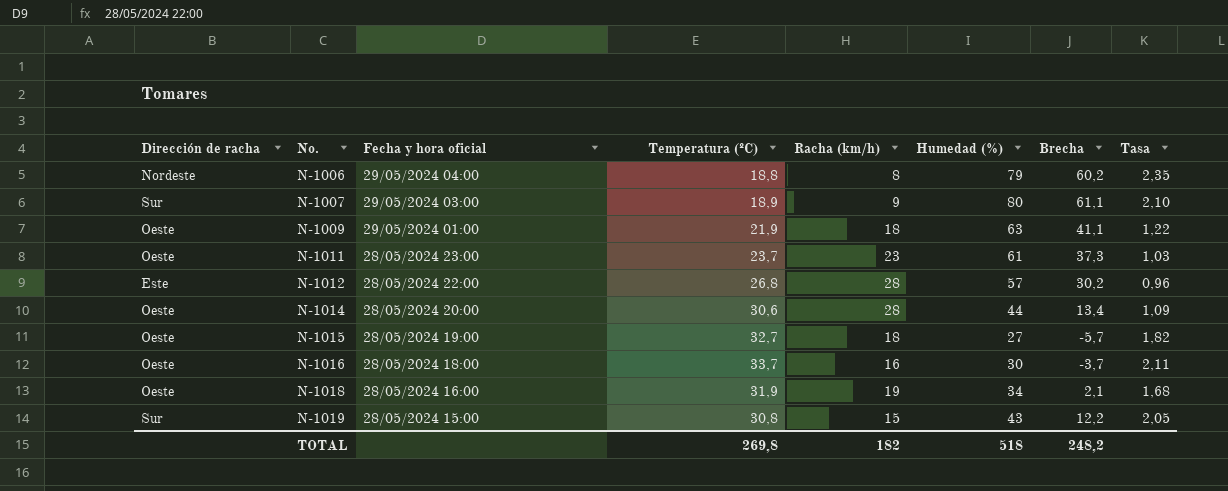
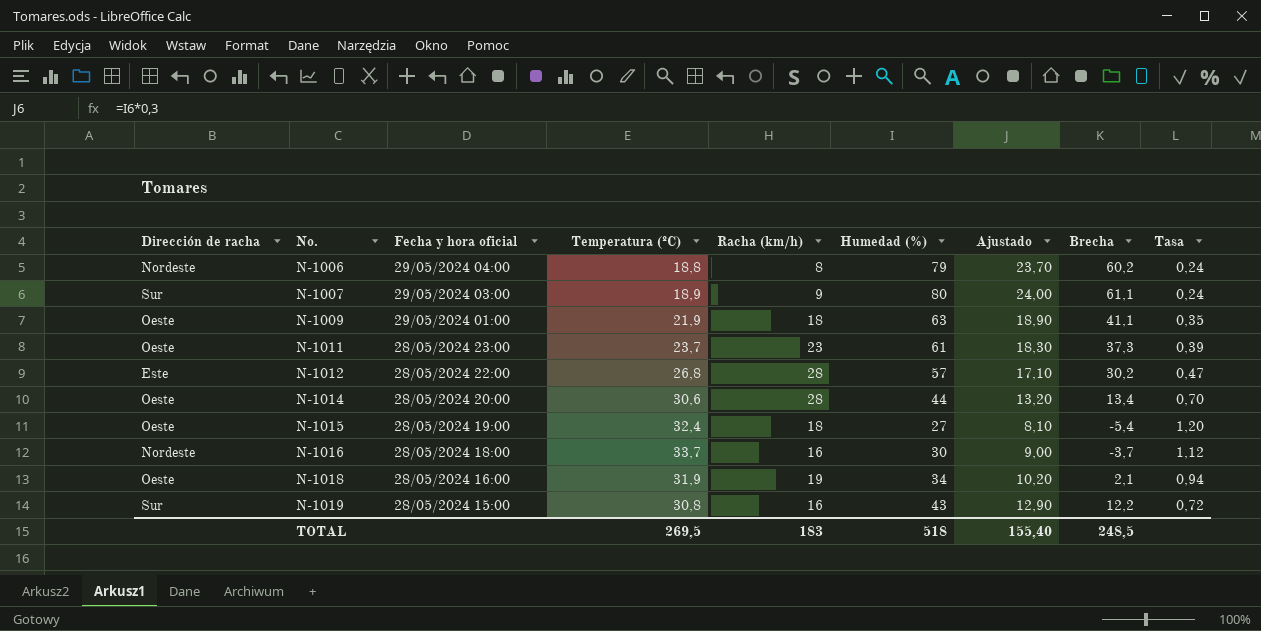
column Ajustado | formula: none -> [Humedad (%)] * 0,3
column Tasa | formula: [Temperatura (ºC)] / [Racha (km/h)] -> [Temperatura (ºC)] / [Humedad (%)]
N-1015 | Temperatura (ºC): 32,7 -> 32,4
N-1015 | Brecha: -5,7 -> -5,4
N-1016 | Dirección de racha: Oeste -> Nordeste
N-1019 | Racha (km/h): 15 -> 16
TOTAL | Temperatura (ºC): 269,8 -> 269,5
TOTAL | Racha (km/h): 182 -> 183
TOTAL | Brecha: 248,2 -> 248,5

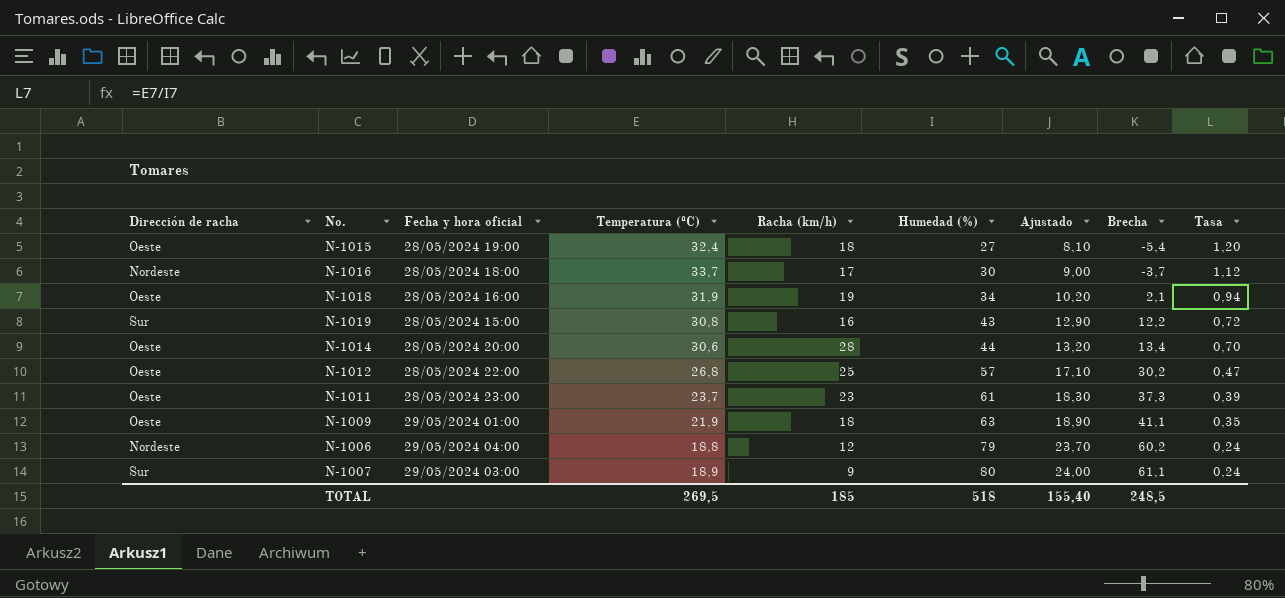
row order: No. ascending -> Humedad (%) ascending
N-1016 | Racha (km/h): 16 -> 17
N-1012 | Dirección de racha: Este -> Oeste
N-1012 | Racha (km/h): 28 -> 25
N-1006 | Racha (km/h): 8 -> 12
TOTAL | Racha (km/h): 183 -> 185

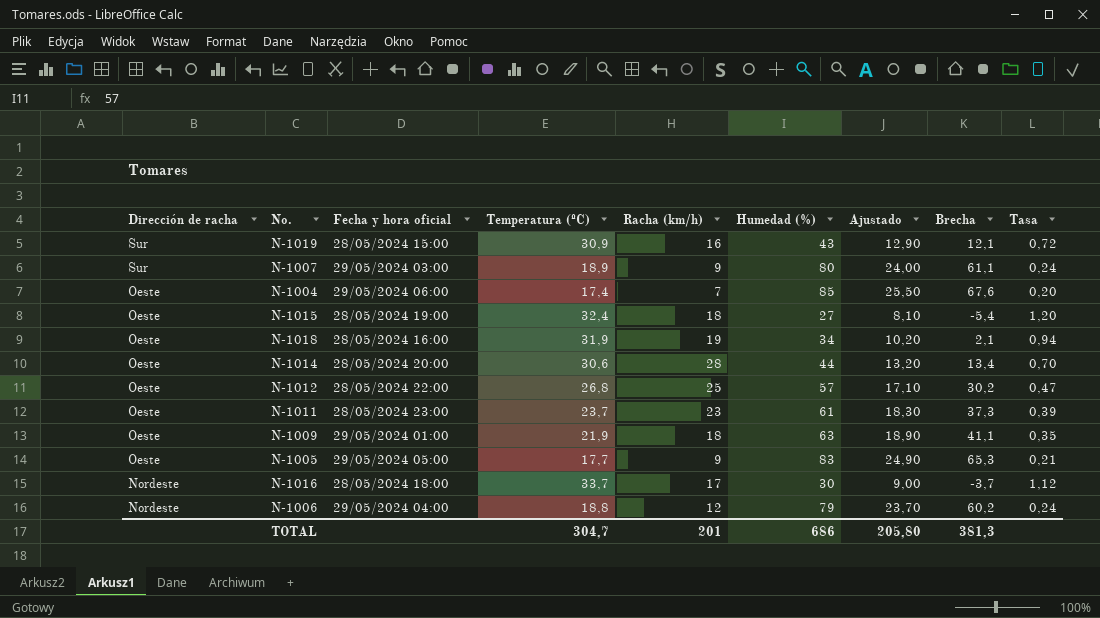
row order: Humedad (%) ascending -> Dirección de racha descending
N-1019 | Temperatura (ºC): 30,8 -> 30,9
N-1019 | Brecha: 12,2 -> 12,1
row N-1004: none -> Oeste | 29/05/2024 06:00 | 17,4 | 7 | 85 | 25,50 | 67,6 | 0,20
row N-1005: none -> Oeste | 29/05/2024 05:00 | 17,7 | 9 | 83 | 24,90 | 65,3 | 0,21
TOTAL | Temperatura (ºC): 269,5 -> 304,7
TOTAL | Racha (km/h): 185 -> 201
TOTAL | Humedad (%): 518 -> 686
TOTAL | Ajustado: 155,40 -> 205,80
TOTAL | Brecha: 248,5 -> 381,3

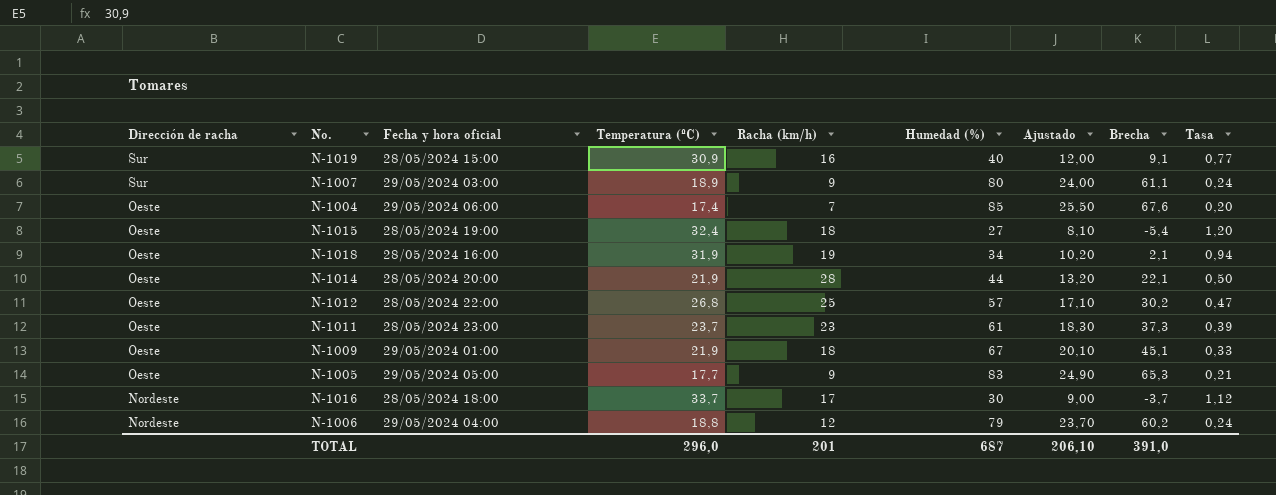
N-1019 | Humedad (%): 43 -> 40
N-1019 | Ajustado: 12,90 -> 12,00
N-1019 | Brecha: 12,1 -> 9,1
N-1019 | Tasa: 0,72 -> 0,77
N-1014 | Temperatura (ºC): 30,6 -> 21,9
N-1014 | Brecha: 13,4 -> 22,1
N-1014 | Tasa: 0,70 -> 0,50
N-1009 | Humedad (%): 63 -> 67
N-1009 | Ajustado: 18,90 -> 20,10
N-1009 | Brecha: 41,1 -> 45,1
N-1009 | Tasa: 0,35 -> 0,33
TOTAL | Temperatura (ºC): 304,7 -> 296,0
TOTAL | Humedad (%): 686 -> 687
TOTAL | Ajustado: 205,80 -> 206,10
TOTAL | Brecha: 381,3 -> 391,0

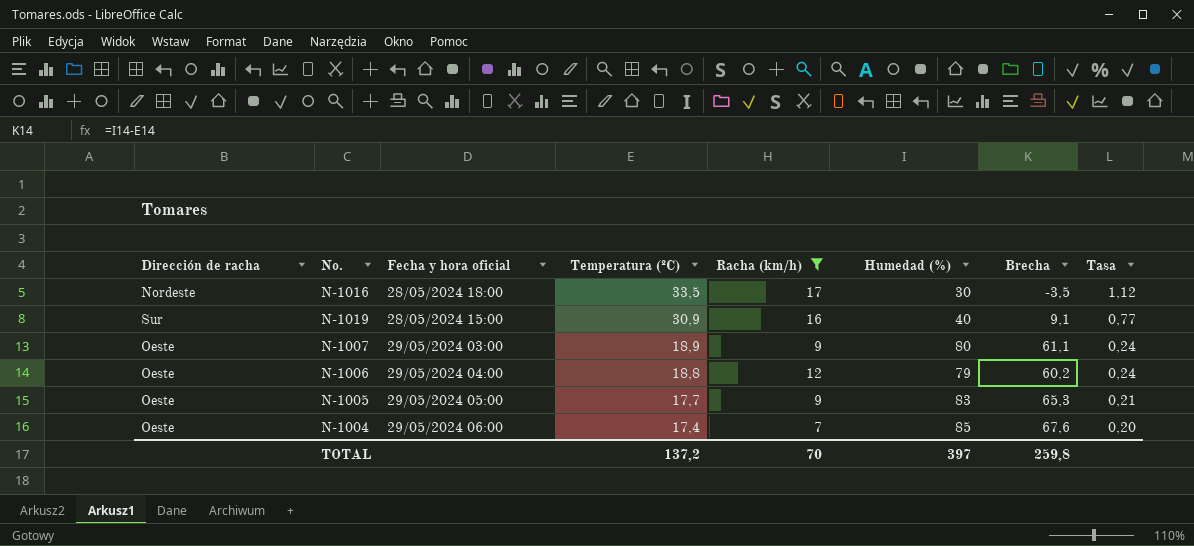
filter: none -> Racha (km/h) <= 17
row order: Dirección de racha descending -> Temperatura (ºC) descending
column Ajustado | formula: [Humedad (%)] * 0,3 -> none
N-1016 | Temperatura (ºC): 33,7 -> 33,5
N-1016 | Brecha: -3,7 -> -3,5
N-1007 | Dirección de racha: Sur -> Oeste
N-1006 | Dirección de racha: Nordeste -> Oeste
TOTAL | Temperatura (ºC): 296,0 -> 137,2
TOTAL | Racha (km/h): 201 -> 70
TOTAL | Humedad (%): 687 -> 397
TOTAL | Brecha: 391,0 -> 259,8

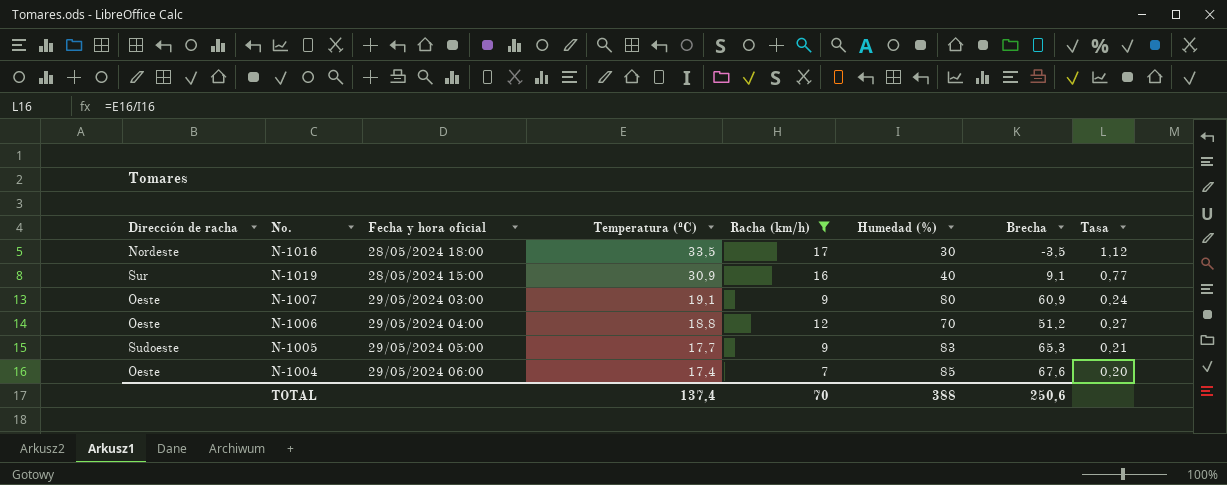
N-1007 | Temperatura (ºC): 18,9 -> 19,1
N-1007 | Brecha: 61,1 -> 60,9
N-1006 | Humedad (%): 79 -> 70
N-1006 | Brecha: 60,2 -> 51,2
N-1006 | Tasa: 0,24 -> 0,27
N-1005 | Dirección de racha: Oeste -> Sudoeste
TOTAL | Temperatura (ºC): 137,2 -> 137,4
TOTAL | Humedad (%): 397 -> 388
TOTAL | Brecha: 259,8 -> 250,6

